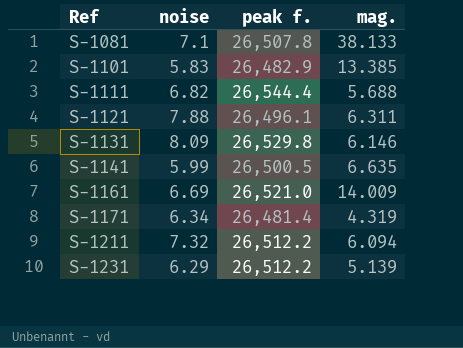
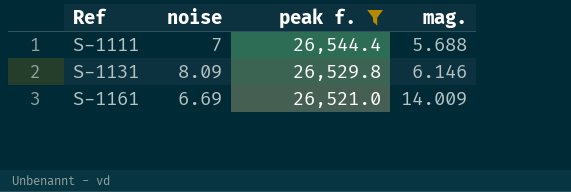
filter: none -> peak f. >= 26,521.0
S-1111 | noise: 6.82 -> 7

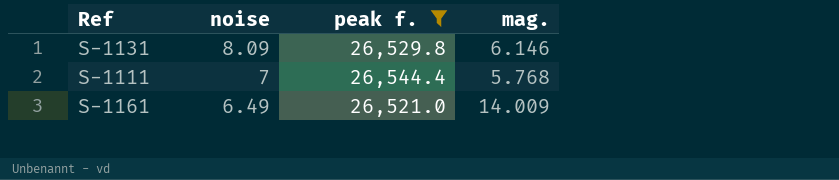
row order: Ref ascending -> noise descending
S-1111 | mag.: 5.688 -> 5.768
S-1161 | noise: 6.69 -> 6.49

